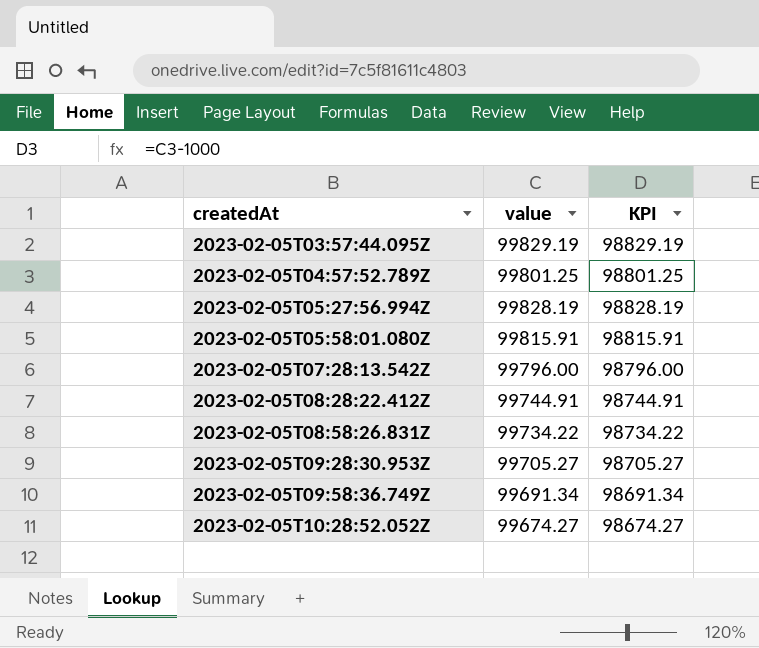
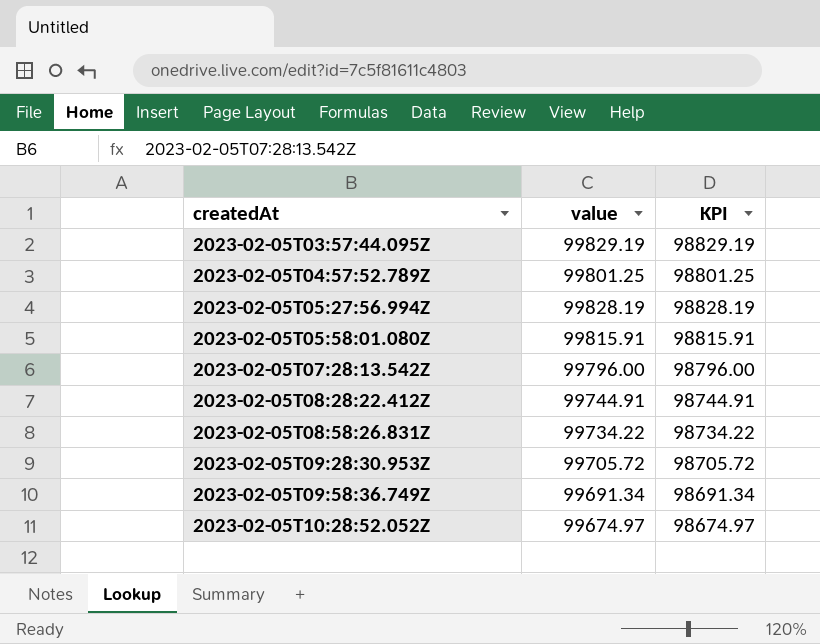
2023-02-05T09:28:30.953Z | value: 99705.27 -> 99705.72
2023-02-05T09:28:30.953Z | KPI: 98705.27 -> 98705.72
2023-02-05T10:28:52.052Z | value: 99674.27 -> 99674.97
2023-02-05T10:28:52.052Z | KPI: 98674.27 -> 98674.97

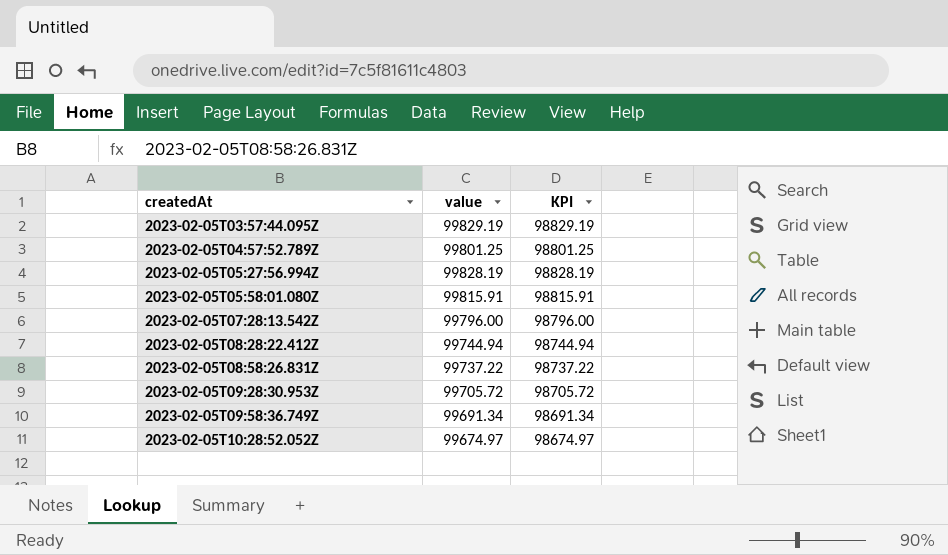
2023-02-05T08:28:22.412Z | value: 99744.91 -> 99744.94
2023-02-05T08:28:22.412Z | KPI: 98744.91 -> 98744.94
2023-02-05T08:58:26.831Z | value: 99734.22 -> 99737.22
2023-02-05T08:58:26.831Z | KPI: 98734.22 -> 98737.22

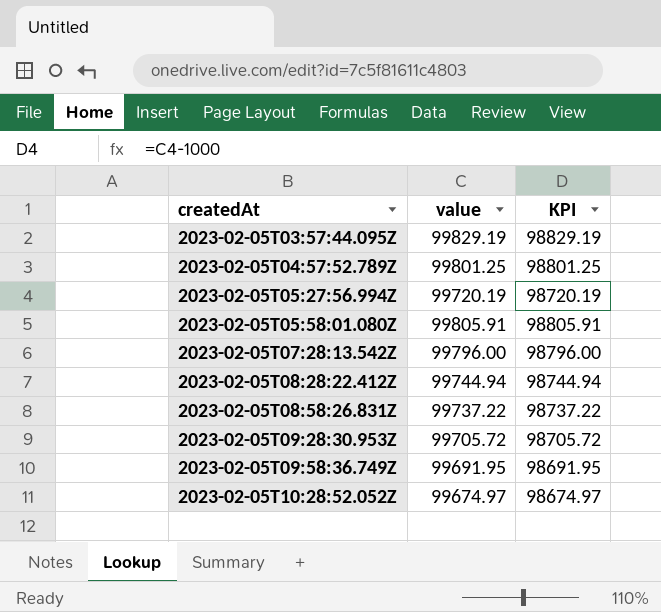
2023-02-05T05:27:56.994Z | value: 99828.19 -> 99720.19
2023-02-05T05:27:56.994Z | KPI: 98828.19 -> 98720.19
2023-02-05T05:58:01.080Z | value: 99815.91 -> 99805.91
2023-02-05T05:58:01.080Z | KPI: 98815.91 -> 98805.91
2023-02-05T09:58:36.749Z | value: 99691.34 -> 99691.95
2023-02-05T09:58:36.749Z | KPI: 98691.34 -> 98691.95

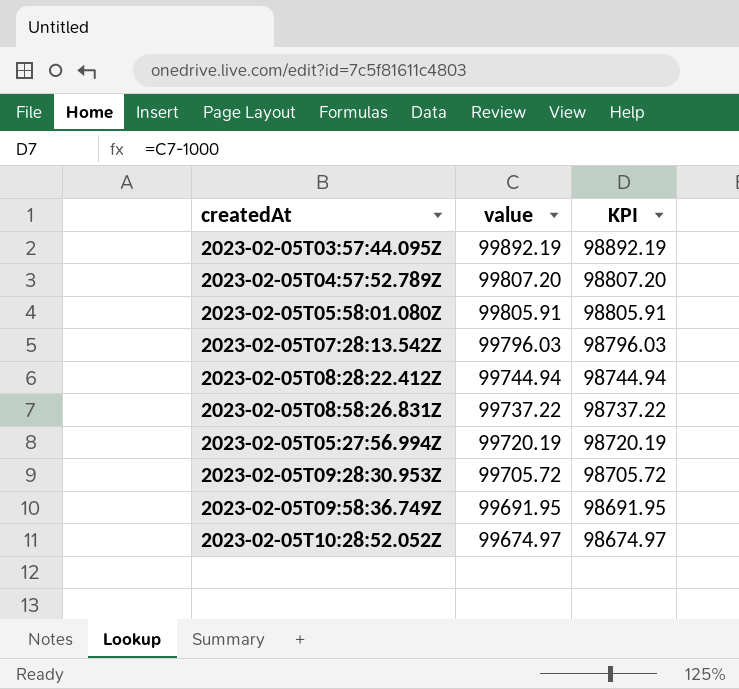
row order: createdAt ascending -> value descending
2023-02-05T03:57:44.095Z | value: 99829.19 -> 99892.19
2023-02-05T03:57:44.095Z | KPI: 98829.19 -> 98892.19
2023-02-05T04:57:52.789Z | value: 99801.25 -> 99807.20
2023-02-05T04:57:52.789Z | KPI: 98801.25 -> 98807.20
2023-02-05T07:28:13.542Z | value: 99796.00 -> 99796.03
2023-02-05T07:28:13.542Z | KPI: 98796.00 -> 98796.03

